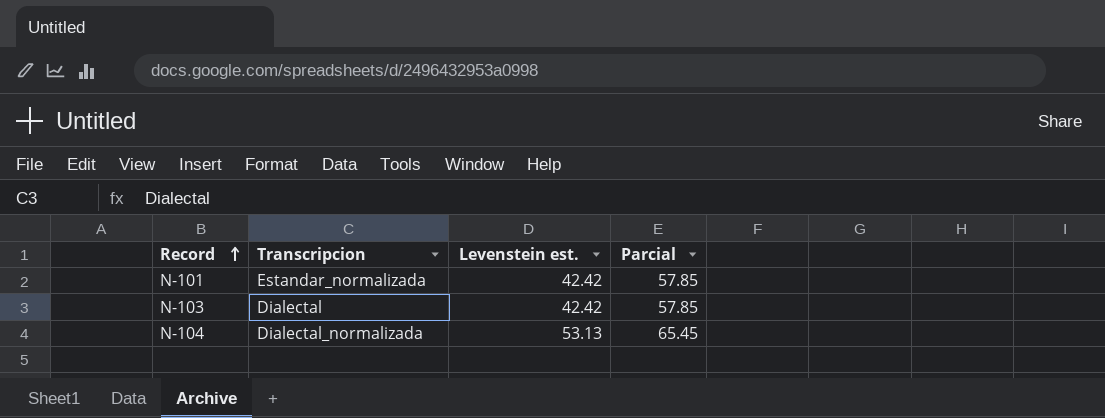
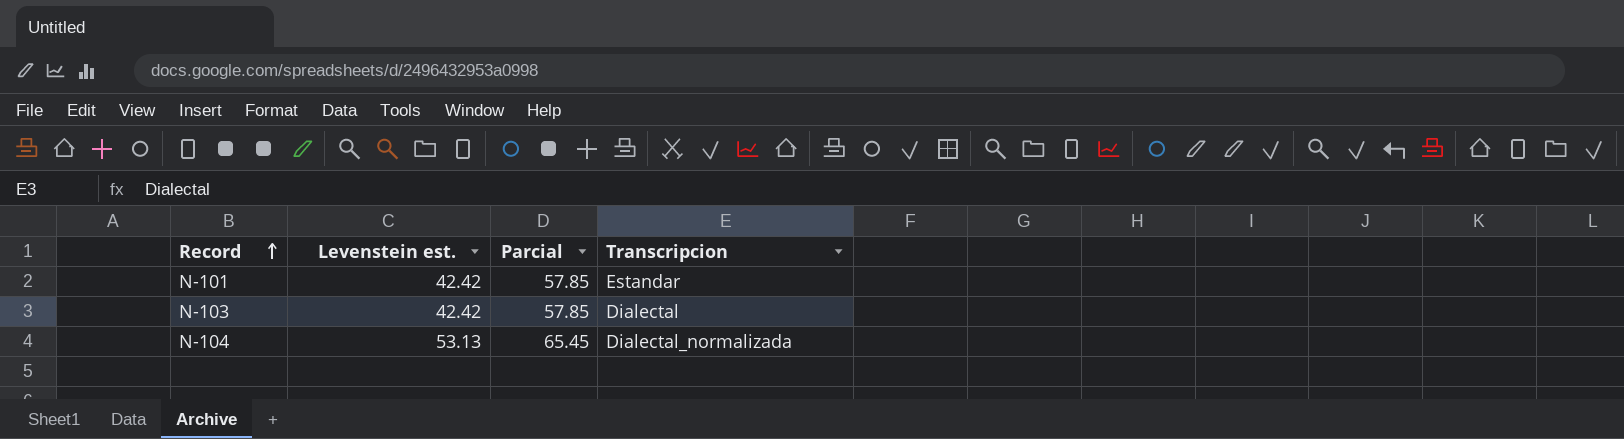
column Transcripcion | position: 2 -> 4
N-101 | Transcripcion: Estandar_normalizada -> Estandar

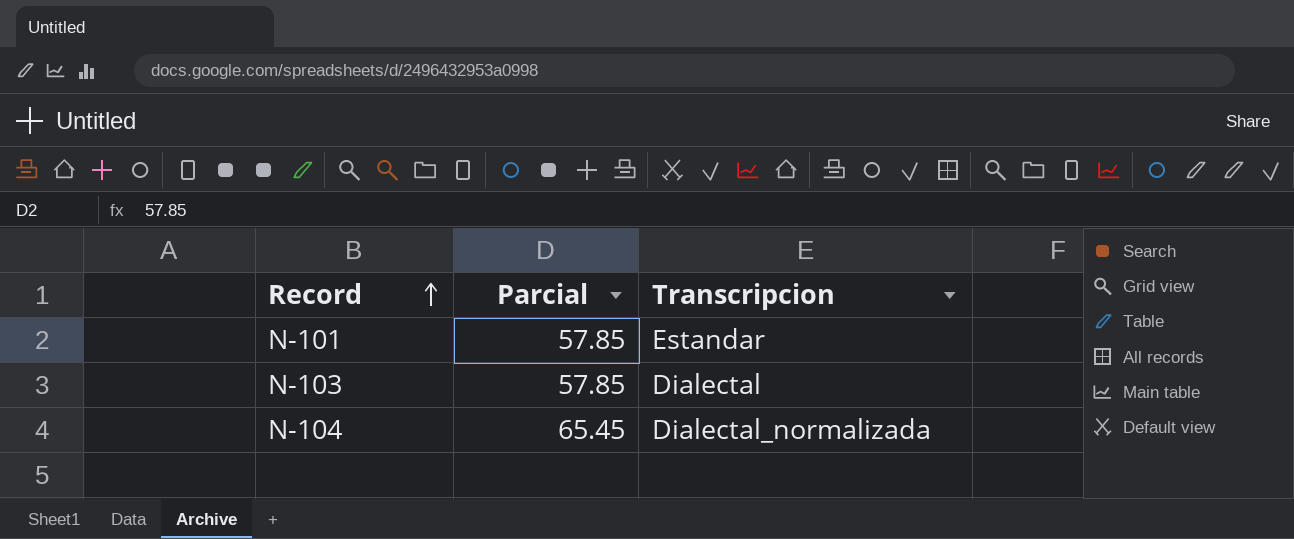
column Levenstein est. | position: 2 -> none

